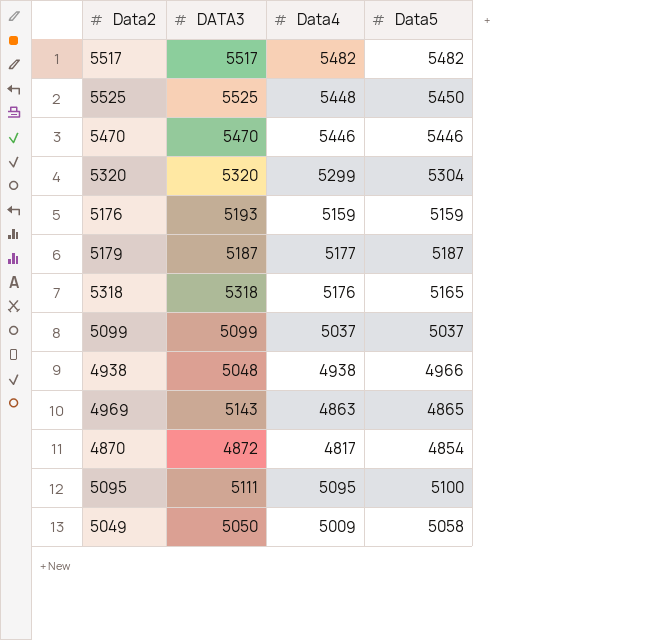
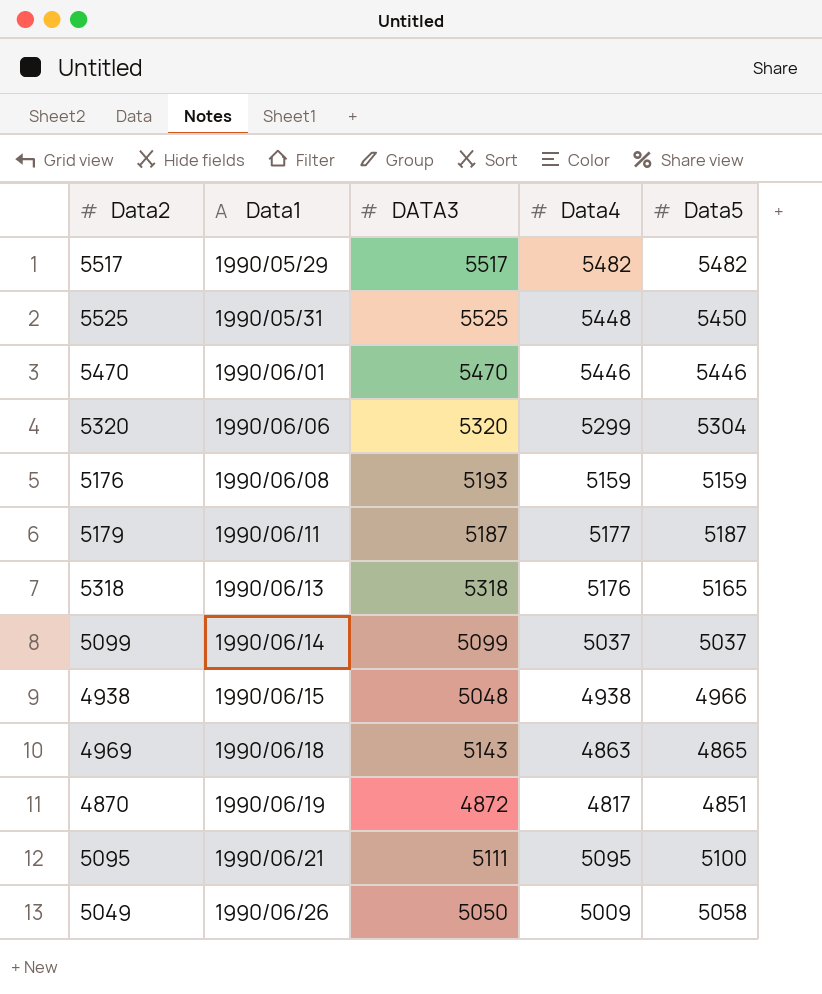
column Data1 | position: none -> 2
4870 | Data5: 4854 -> 4851

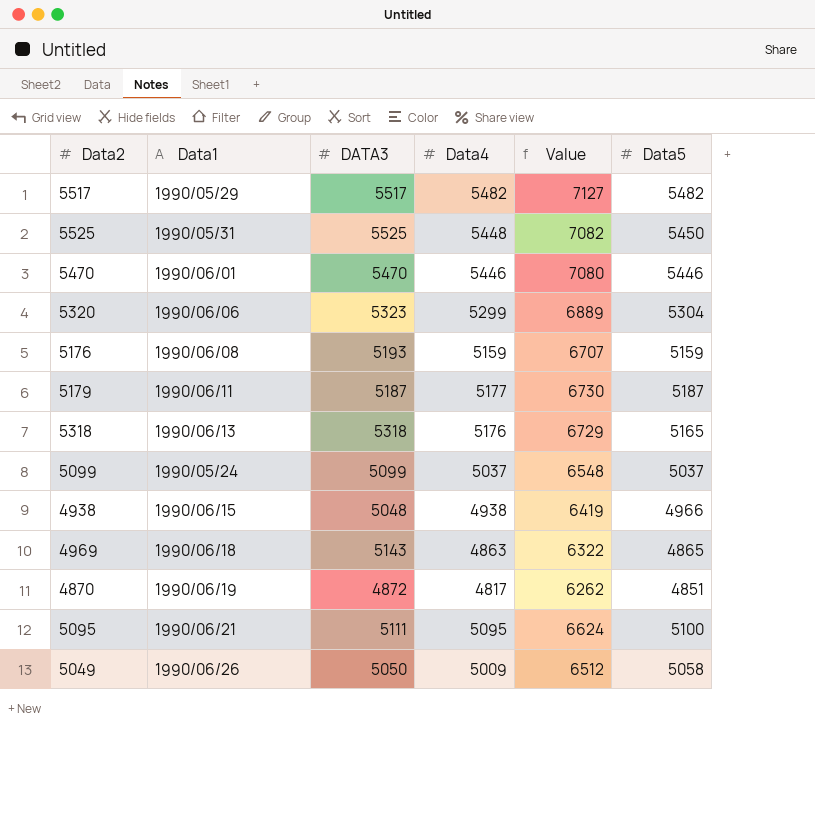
column Value | formula: none -> [Data4] * 1.3
5320 | DATA3: 5320 -> 5323
5099 | Data1: 1990/06/14 -> 1990/05/24

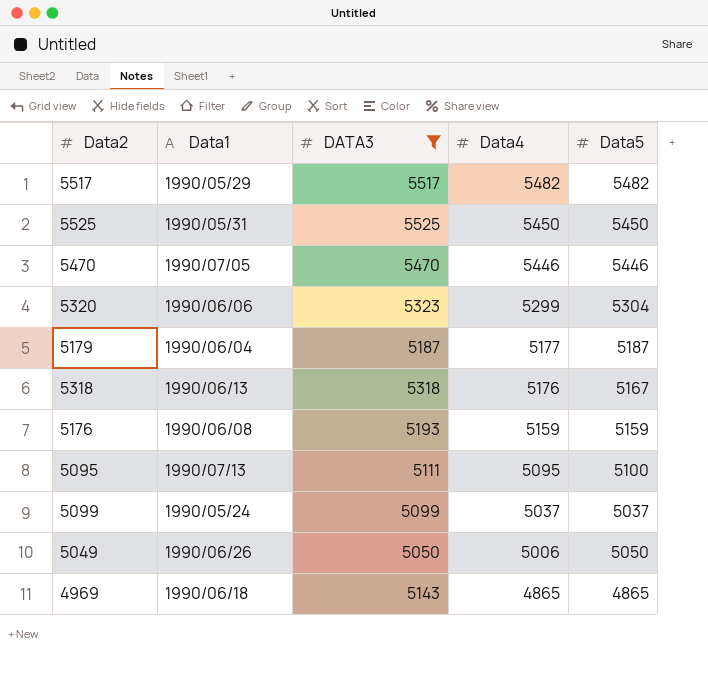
filter: none -> DATA3 >= 5050
row order: none -> Data4 descending
column Value | formula: [Data4] * 1.3 -> none
5525 | Data4: 5448 -> 5450
5470 | Data1: 1990/06/01 -> 1990/07/05
5179 | Data1: 1990/06/11 -> 1990/06/04
5318 | Data5: 5165 -> 5167
5095 | Data1: 1990/06/21 -> 1990/07/13
5049 | Data4: 5009 -> 5006
5049 | Data5: 5058 -> 5050
4969 | Data4: 4863 -> 4865

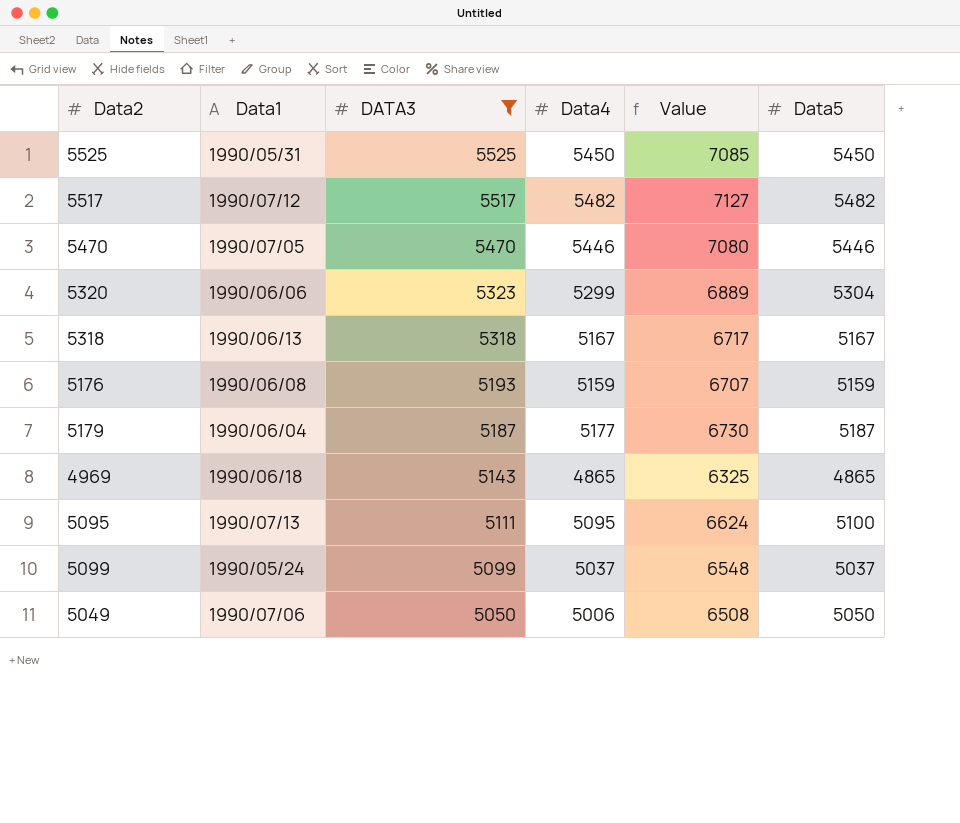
row order: Data4 descending -> DATA3 descending
column Value | formula: none -> [Data4] * 1.3
5517 | Data1: 1990/05/29 -> 1990/07/12
5318 | Data4: 5176 -> 5167
5049 | Data1: 1990/06/26 -> 1990/07/06

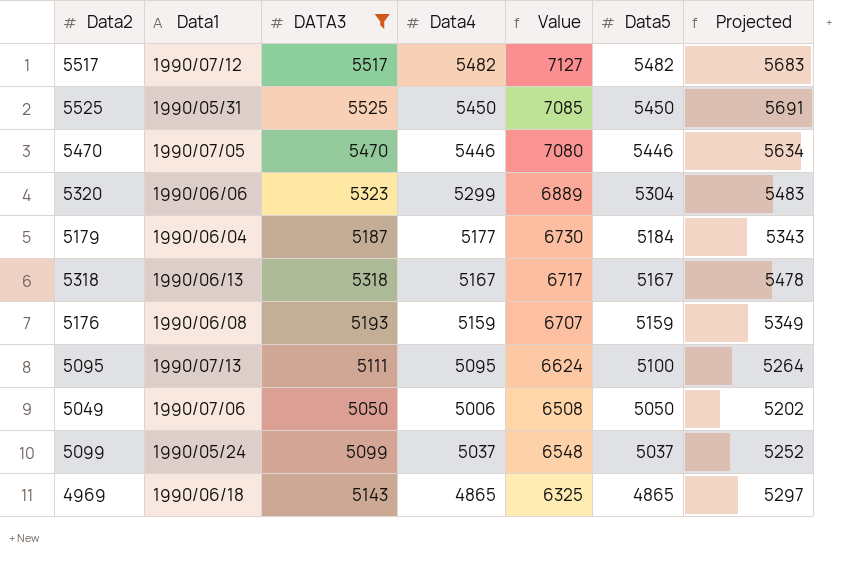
row order: DATA3 descending -> Data5 descending
column Projected | formula: none -> [DATA3] * 1.03
5179 | Data5: 5187 -> 5184

